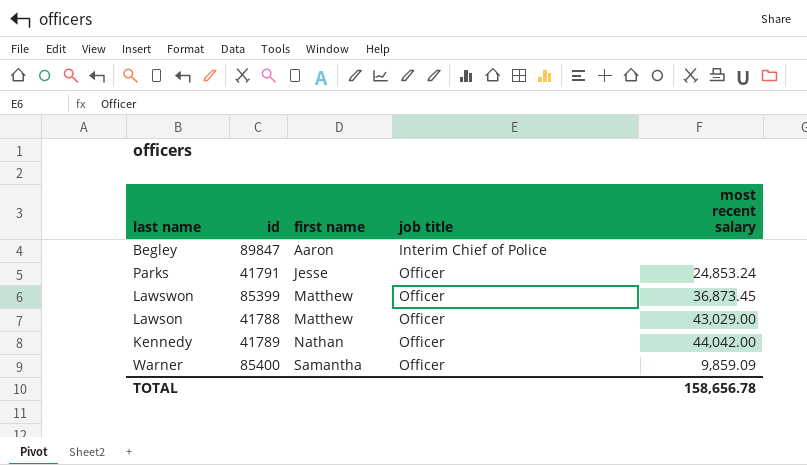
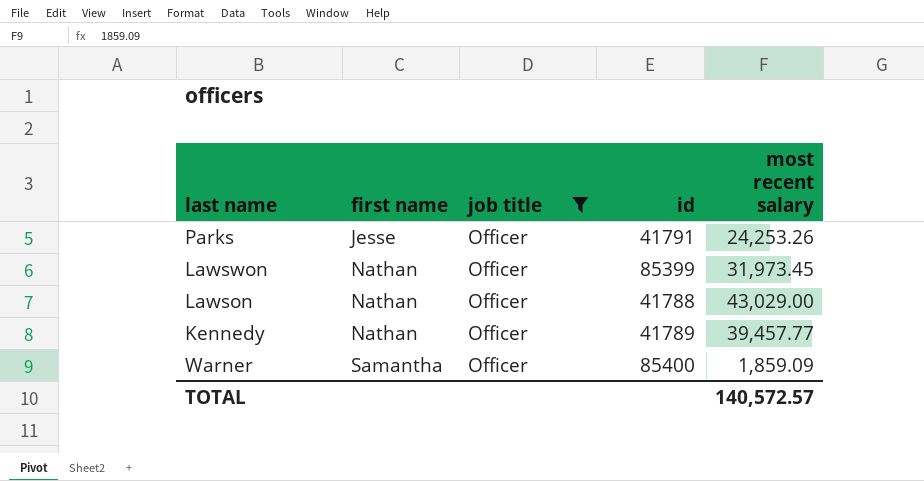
filter: none -> job title = Officer
column id | position: 2 -> 4
Parks | most recent salary: 24,853.24 -> 24,253.26
Lawswon | first name: Matthew -> Nathan
Lawswon | most recent salary: 36,873.45 -> 31,973.45
Lawson | first name: Matthew -> Nathan
Kennedy | most recent salary: 44,042.00 -> 39,457.77
Warner | most recent salary: 9,859.09 -> 1,859.09
TOTAL | most recent salary: 158,656.78 -> 140,572.57

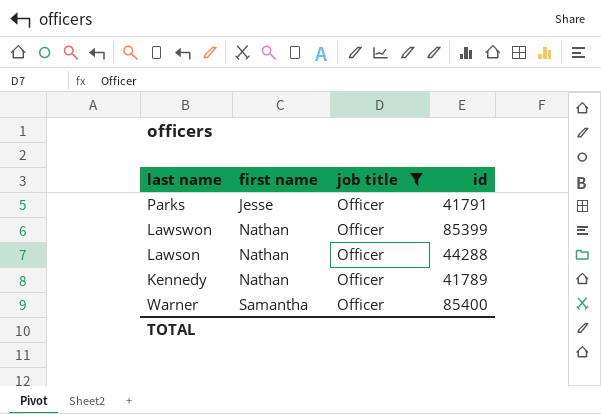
column most recent salary | position: 5 -> none
Lawson | id: 41788 -> 44288

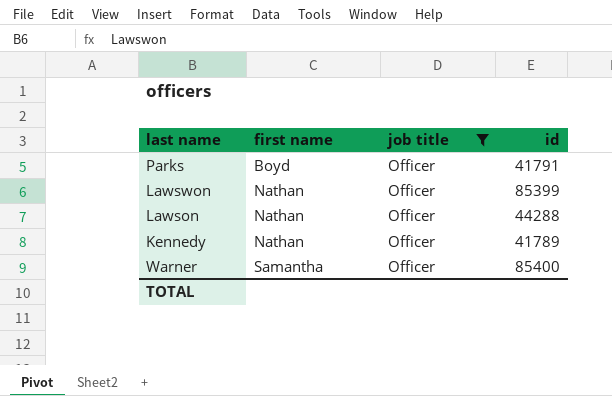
Parks | first name: Jesse -> Boyd

